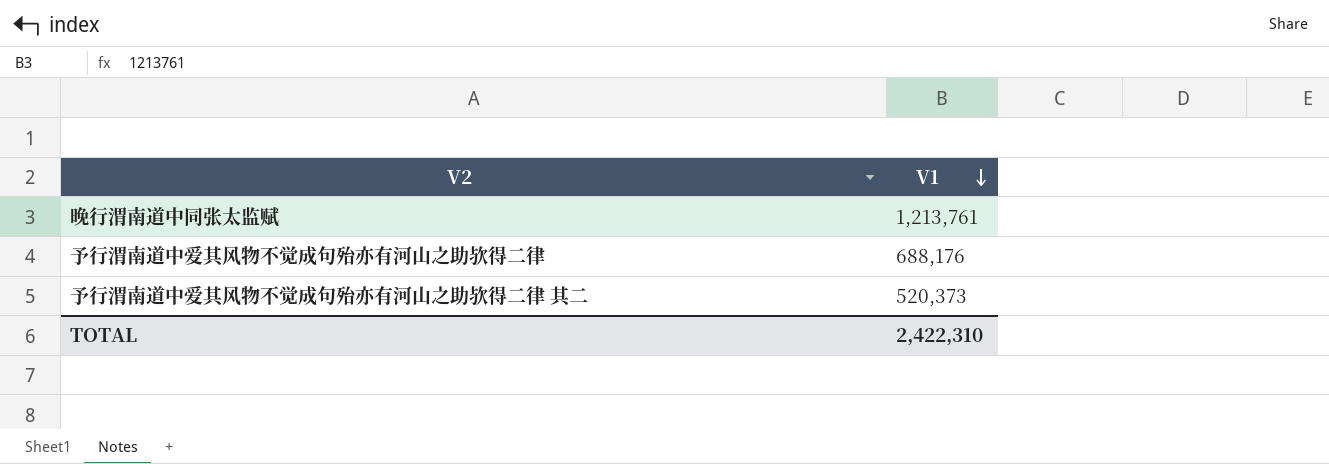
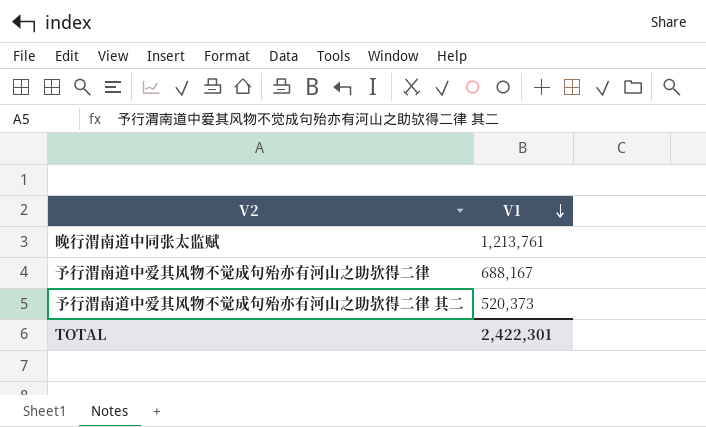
予行渭南道中爱其风物不觉成句殆亦有河山之助欤得二律 | V1: 688,176 -> 688,167
TOTAL | V1: 2,422,310 -> 2,422,301

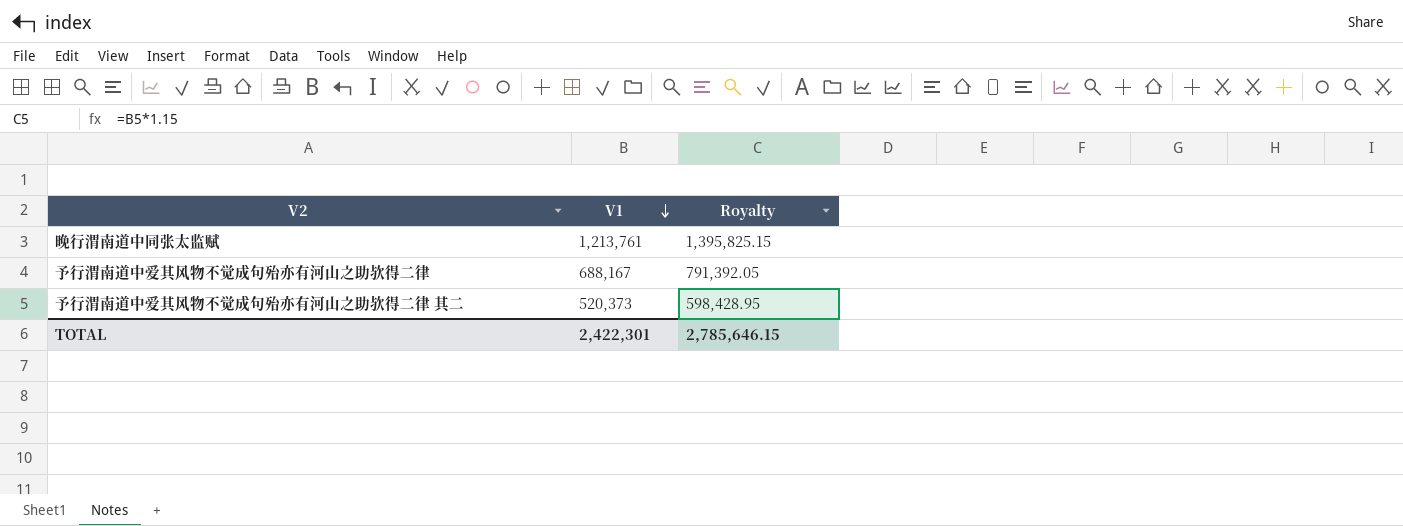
column Royalty | formula: none -> [V1] * 1.15

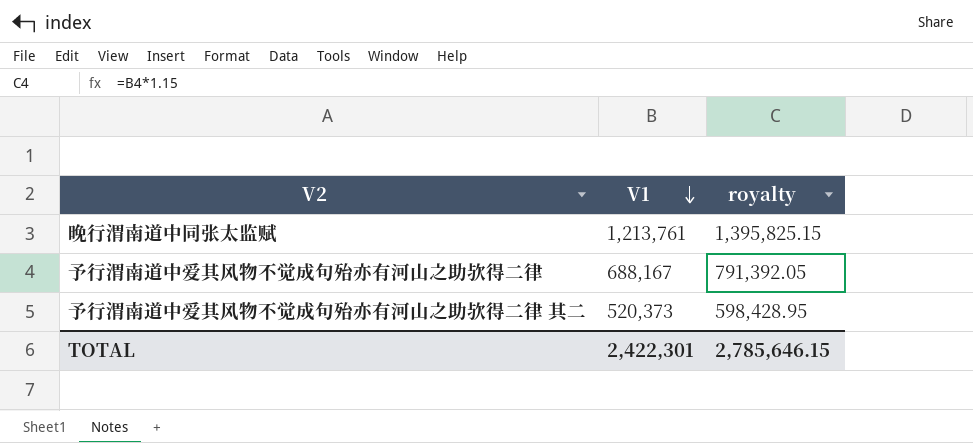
column name: Royalty -> royalty

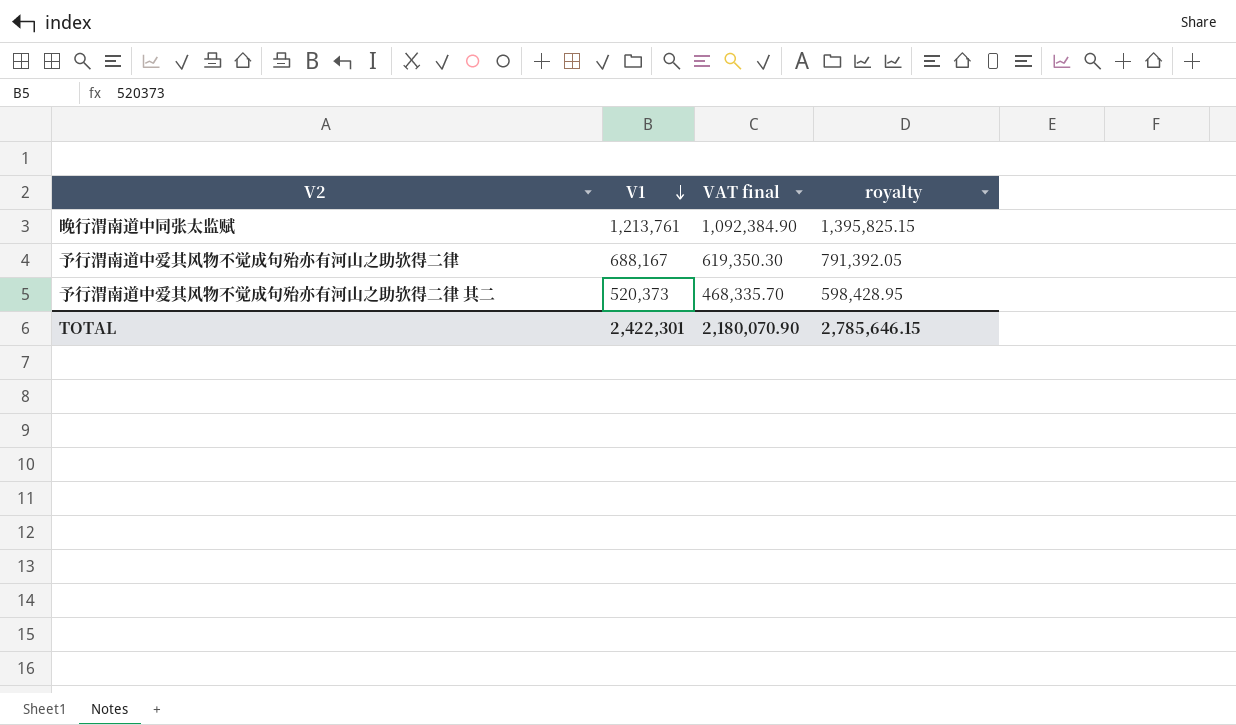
column VAT final | formula: none -> [V1] * 0.9

